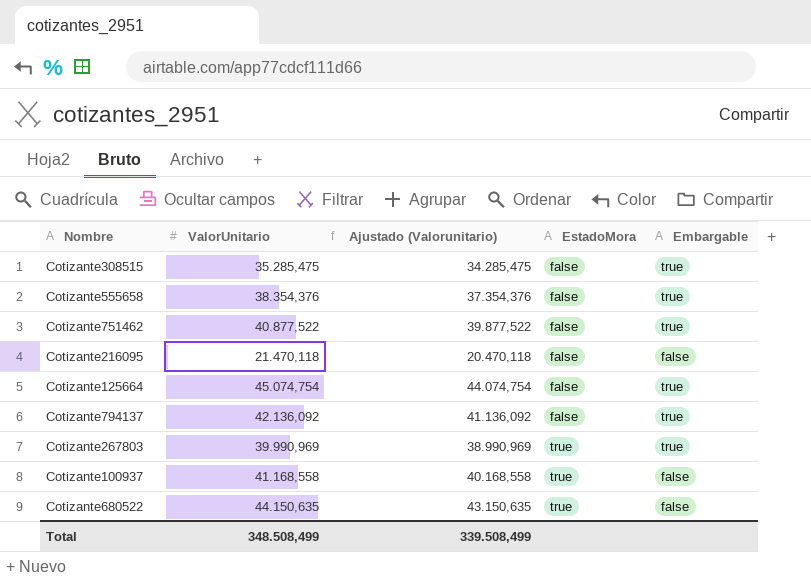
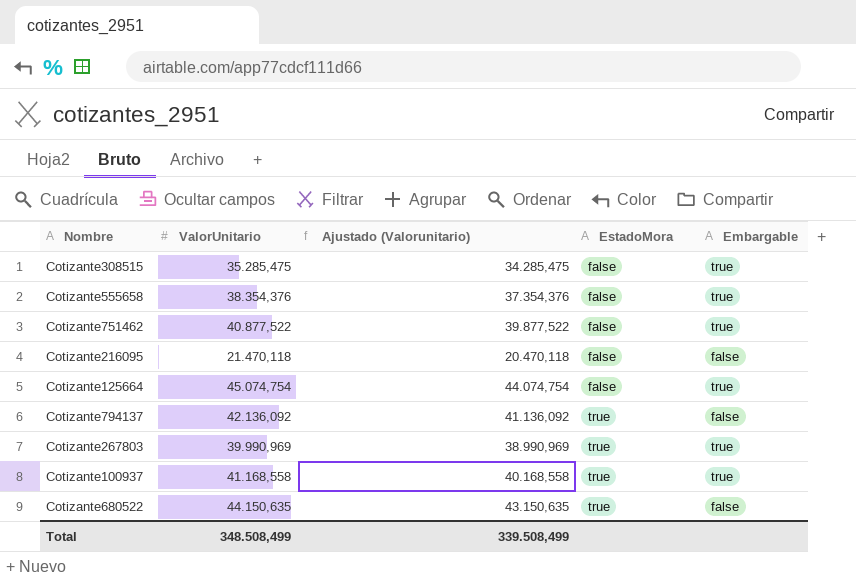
Cotizante794137 | EstadoMora: false -> true
Cotizante794137 | Embargable: true -> false
Cotizante100937 | Embargable: false -> true

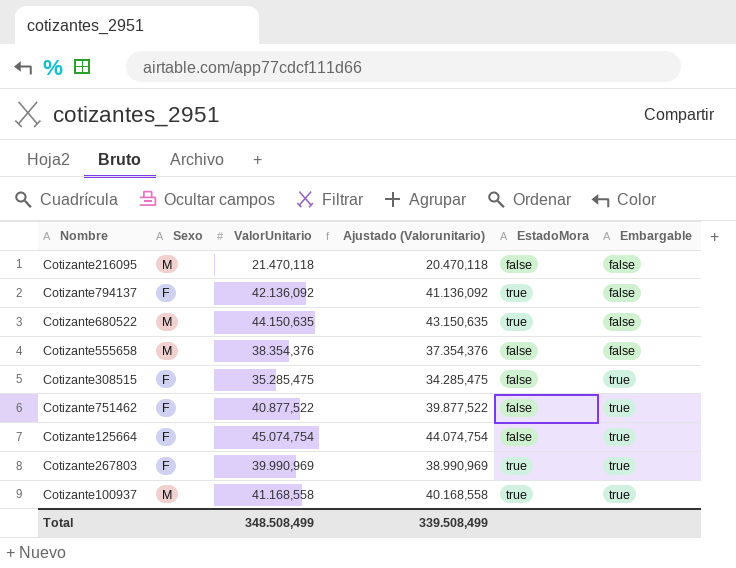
row order: EstadoMora ascending -> Embargable ascending
column Sexo | position: none -> 2
Cotizante555658 | Embargable: true -> false

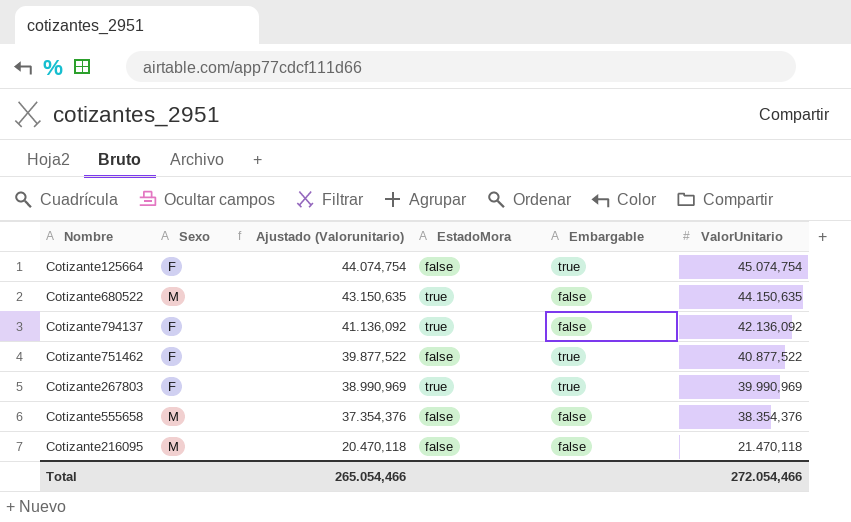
row order: Embargable ascending -> Ajustado (Valorunitario) descending
column ValorUnitario | position: 3 -> 6
row Cotizante308515: F | 35.285,475 | 34.285,475 | false | true -> none
row Cotizante100937: M | 41.168,558 | 40.168,558 | true | true -> none
Total | Ajustado (Valorunitario): 339.508,499 -> 265.054,466
Total | ValorUnitario: 348.508,499 -> 272.054,466

